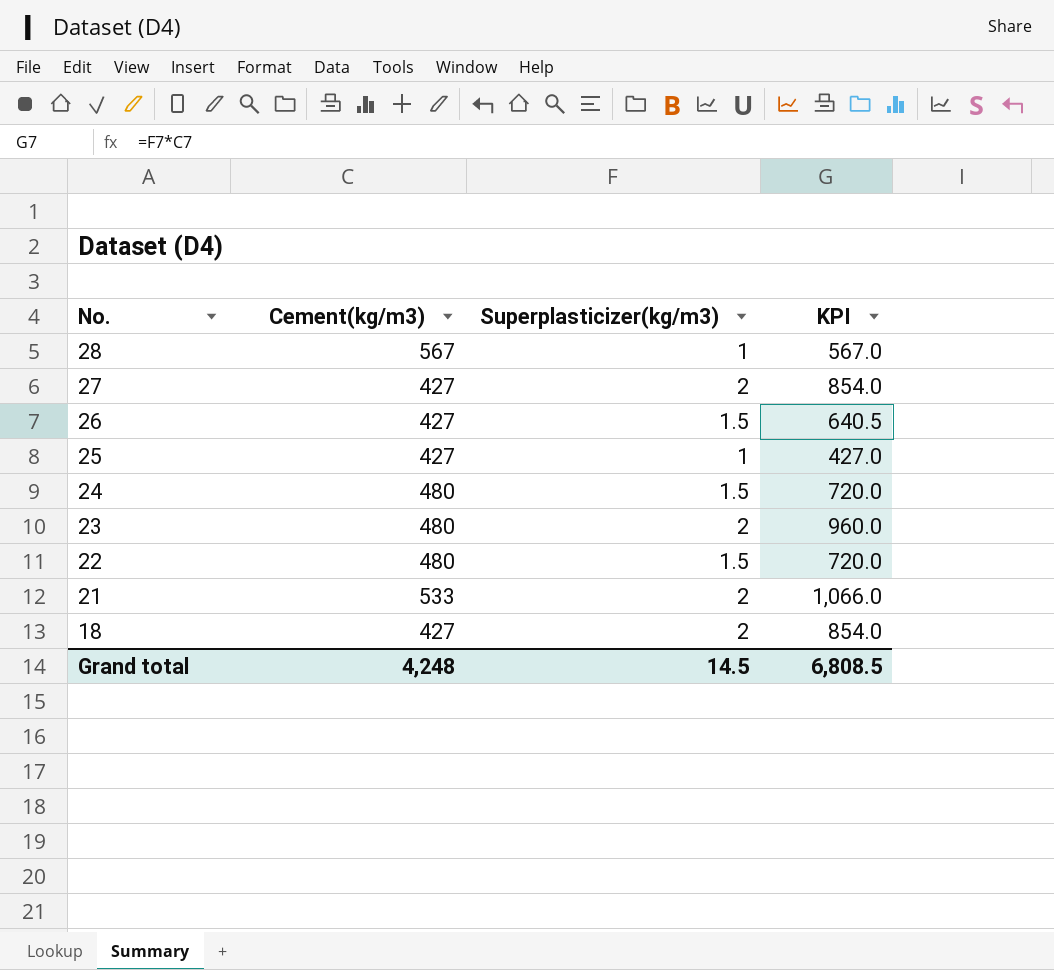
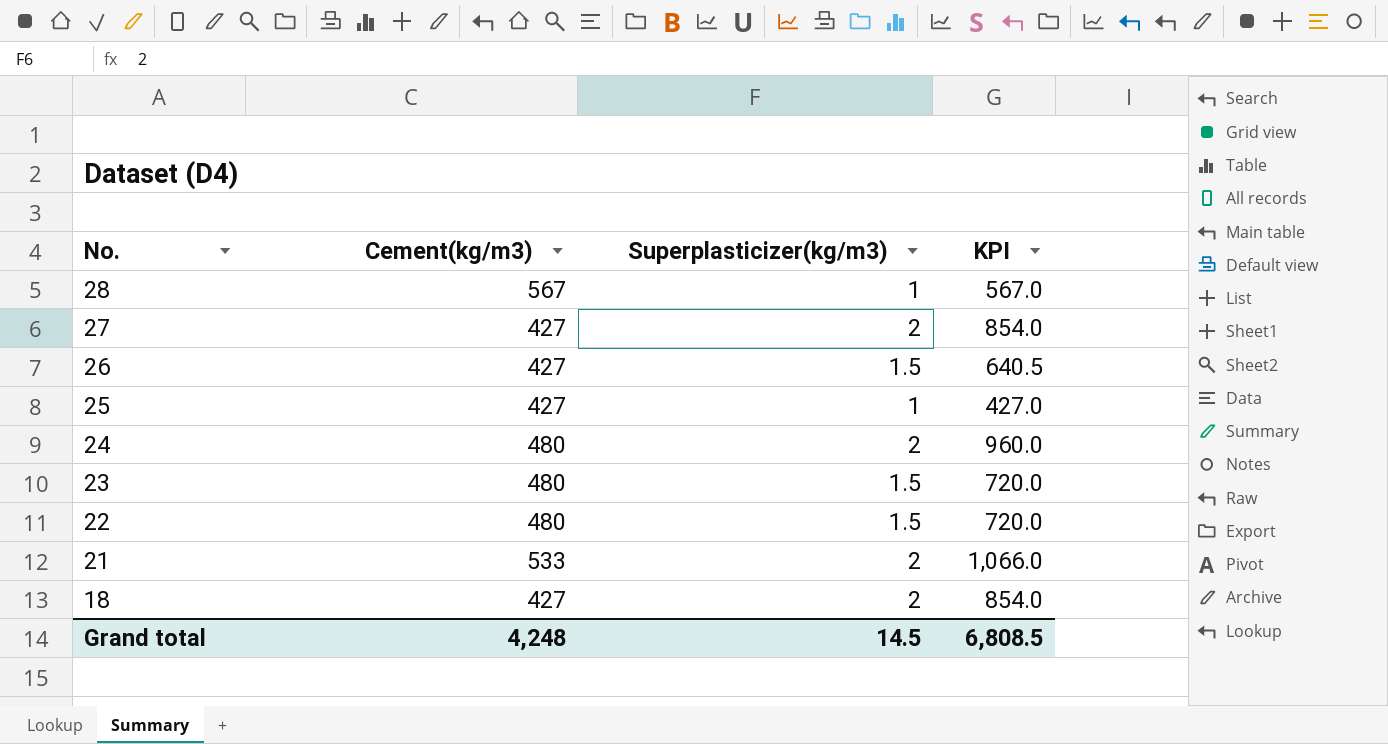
24 | Superplasticizer(kg/m3): 1.5 -> 2
24 | KPI: 720.0 -> 960.0
23 | Superplasticizer(kg/m3): 2 -> 1.5
23 | KPI: 960.0 -> 720.0

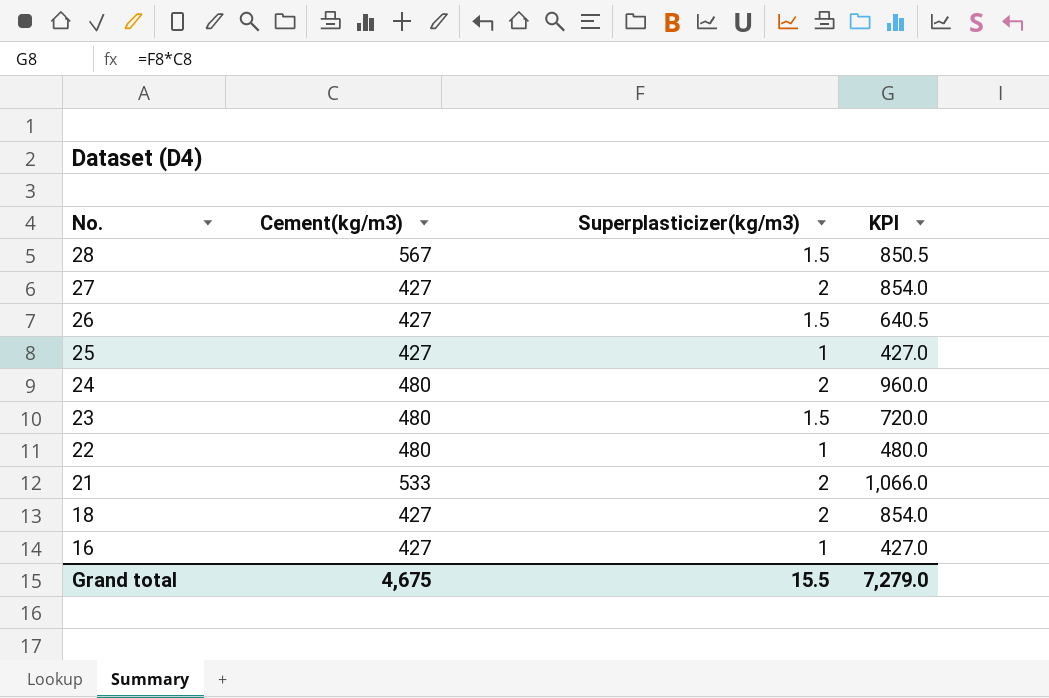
28 | Superplasticizer(kg/m3): 1 -> 1.5
28 | KPI: 567.0 -> 850.5
22 | Superplasticizer(kg/m3): 1.5 -> 1
22 | KPI: 720.0 -> 480.0
row 16: none -> 427 | 1 | 427.0
Grand total | Cement(kg/m3): 4,248 -> 4,675
Grand total | Superplasticizer(kg/m3): 14.5 -> 15.5
Grand total | KPI: 6,808.5 -> 7,279.0

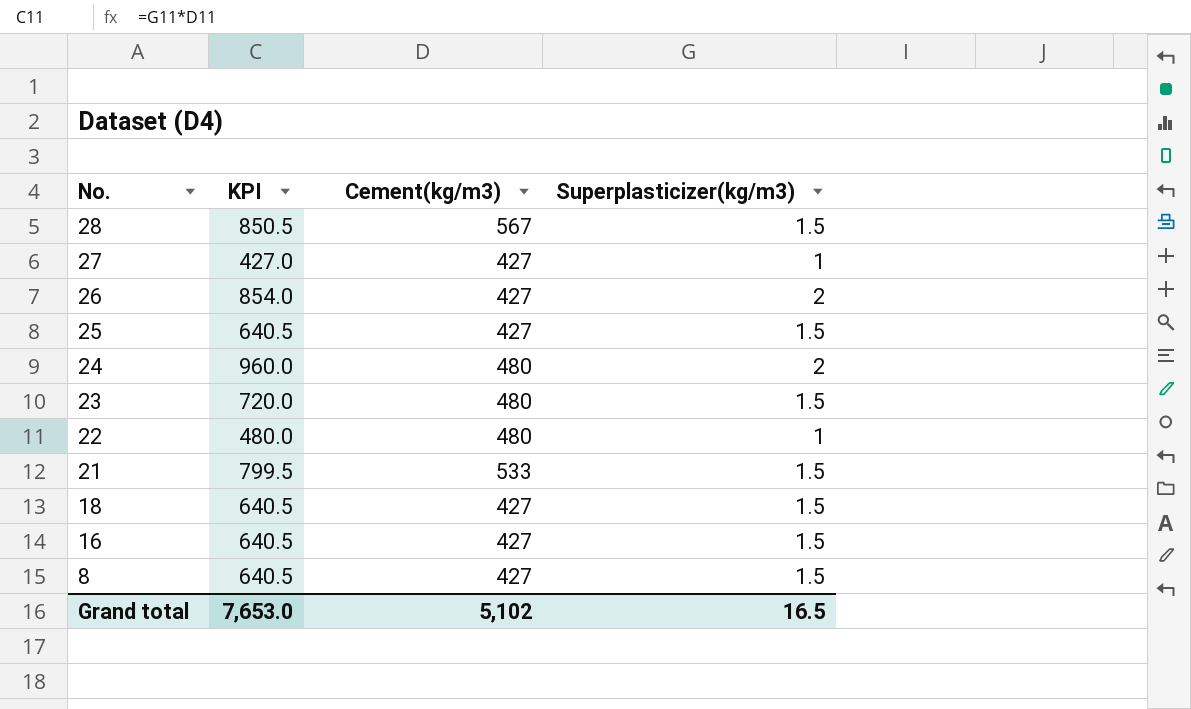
column KPI | position: 4 -> 2
27 | KPI: 854.0 -> 427.0
27 | Superplasticizer(kg/m3): 2 -> 1
26 | KPI: 640.5 -> 854.0
26 | Superplasticizer(kg/m3): 1.5 -> 2
25 | KPI: 427.0 -> 640.5
25 | Superplasticizer(kg/m3): 1 -> 1.5
21 | KPI: 1,066.0 -> 799.5
21 | Superplasticizer(kg/m3): 2 -> 1.5
18 | KPI: 854.0 -> 640.5
18 | Superplasticizer(kg/m3): 2 -> 1.5
16 | KPI: 427.0 -> 640.5
16 | Superplasticizer(kg/m3): 1 -> 1.5
row 8: none -> 640.5 | 427 | 1.5
Grand total | KPI: 7,279.0 -> 7,653.0
Grand total | Cement(kg/m3): 4,675 -> 5,102
Grand total | Superplasticizer(kg/m3): 15.5 -> 16.5

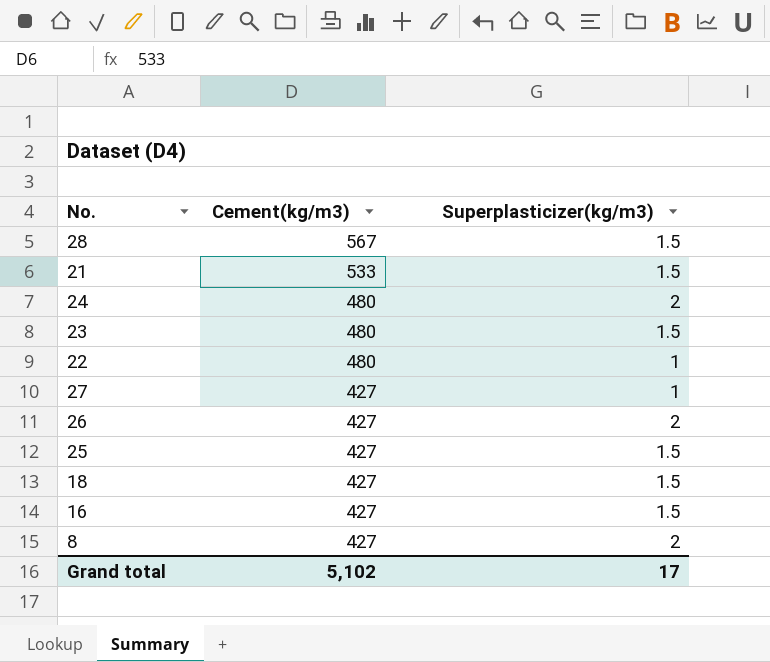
row order: No. descending -> Cement(kg/m3) descending
column KPI | formula: [Cement(kg/m3)] * [Superplasticizer(kg/m3)] -> none
8 | Superplasticizer(kg/m3): 1.5 -> 2
Grand total | Superplasticizer(kg/m3): 16.5 -> 17

